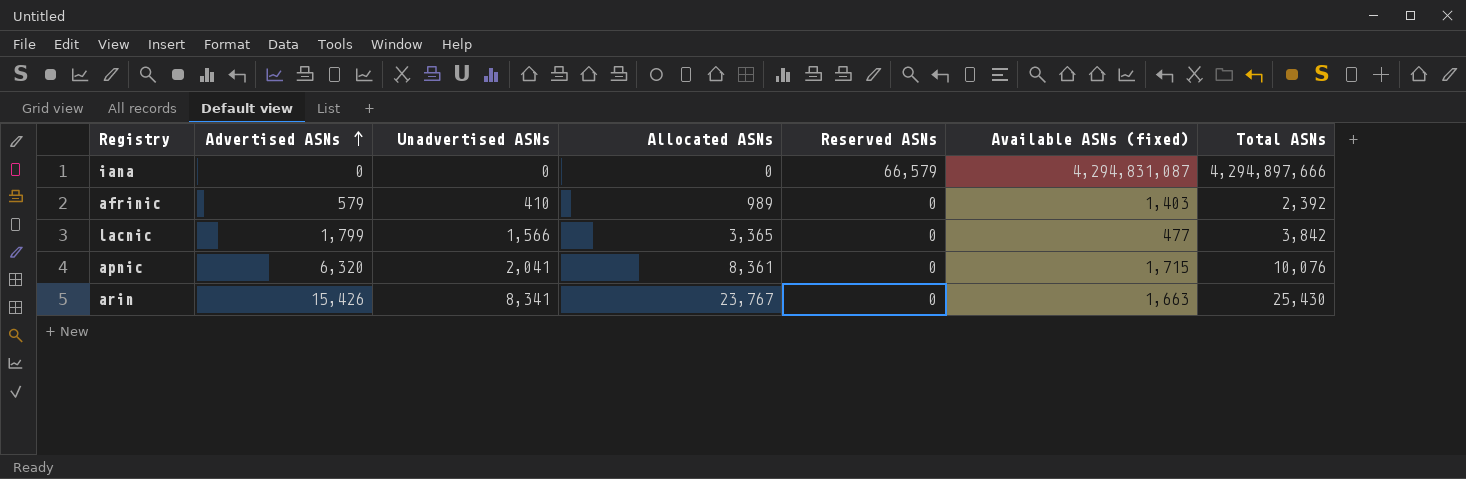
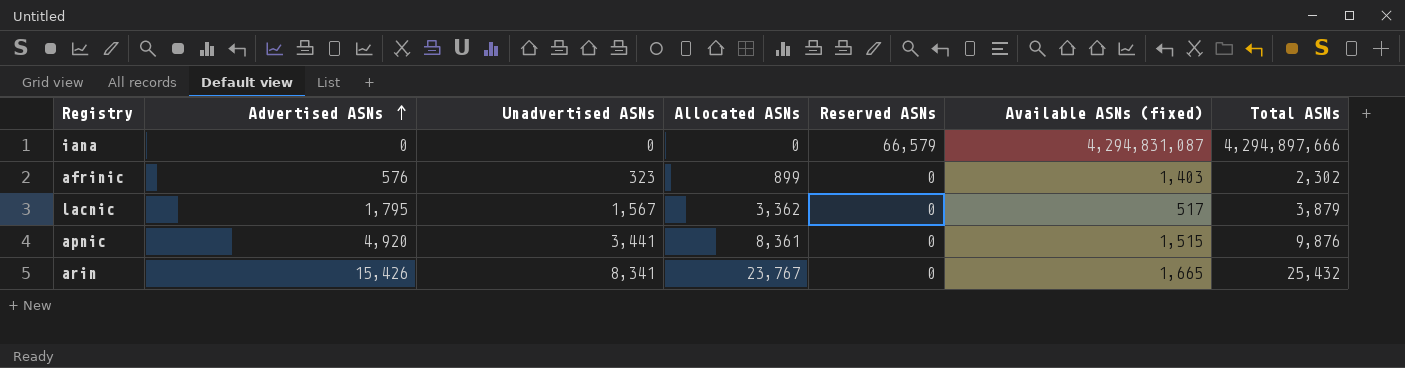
afrinic | Advertised ASNs: 579 -> 576
afrinic | Unadvertised ASNs: 410 -> 323
afrinic | Allocated ASNs: 989 -> 899
afrinic | Total ASNs: 2,392 -> 2,302
lacnic | Advertised ASNs: 1,799 -> 1,795
lacnic | Unadvertised ASNs: 1,566 -> 1,567
lacnic | Allocated ASNs: 3,365 -> 3,362
lacnic | Available ASNs (fixed): 477 -> 517
lacnic | Total ASNs: 3,842 -> 3,879
apnic | Advertised ASNs: 6,320 -> 4,920
apnic | Unadvertised ASNs: 2,041 -> 3,441
apnic | Available ASNs (fixed): 1,715 -> 1,515
apnic | Total ASNs: 10,076 -> 9,876
arin | Available ASNs (fixed): 1,663 -> 1,665
arin | Total ASNs: 25,430 -> 25,432

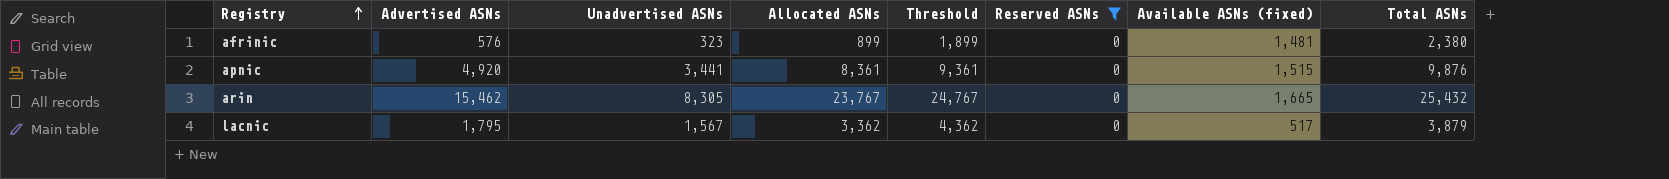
filter: none -> Reserved ASNs = 0
row order: Advertised ASNs ascending -> Registry ascending
column Threshold | formula: none -> [Allocated ASNs] + 1000
afrinic | Available ASNs (fixed): 1,403 -> 1,481
afrinic | Total ASNs: 2,302 -> 2,380
arin | Advertised ASNs: 15,426 -> 15,462
arin | Unadvertised ASNs: 8,341 -> 8,305

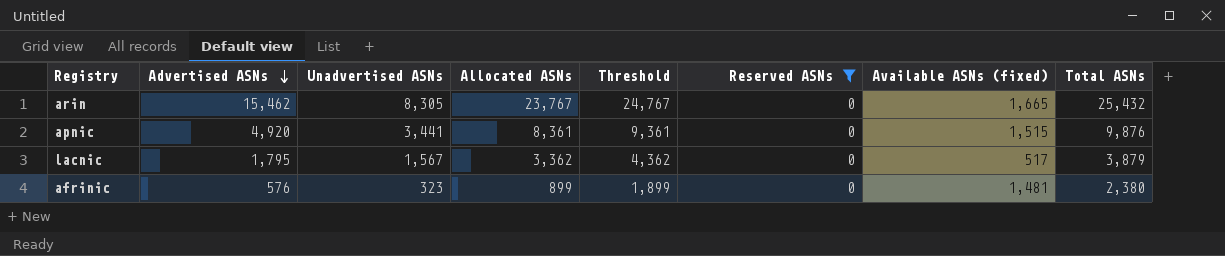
row order: Registry ascending -> Advertised ASNs descending

